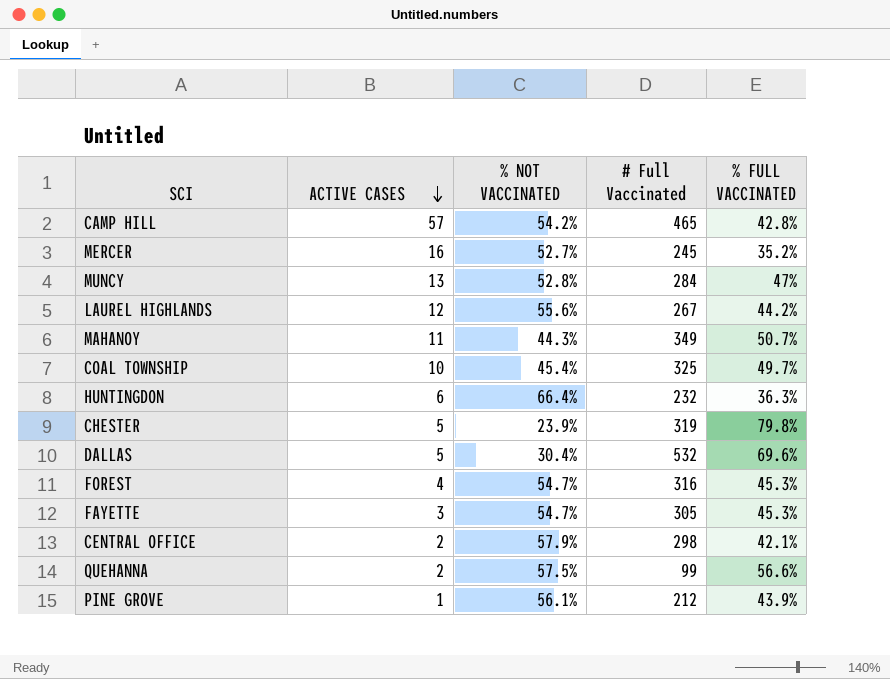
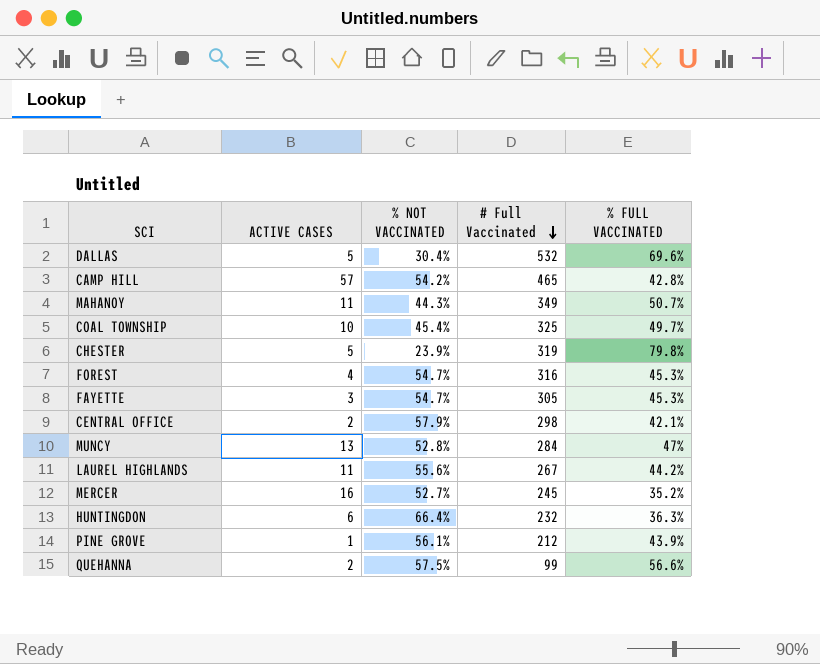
row order: ACTIVE CASES descending -> # Full Vaccinated descending
LAUREL HIGHLANDS | ACTIVE CASES: 12 -> 11

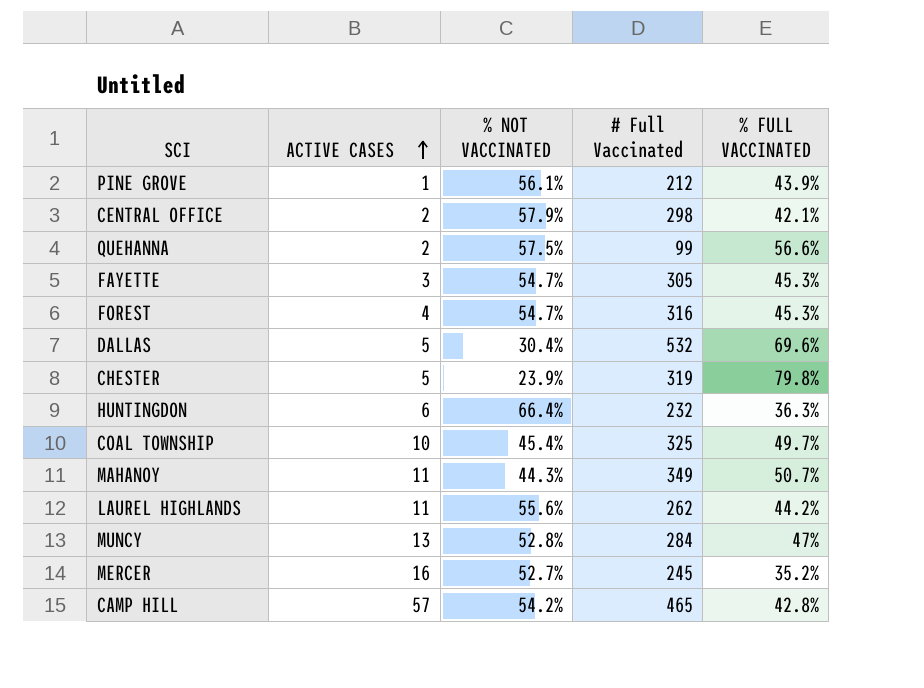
row order: # Full Vaccinated descending -> ACTIVE CASES ascending
LAUREL HIGHLANDS | # Full Vaccinated: 267 -> 262

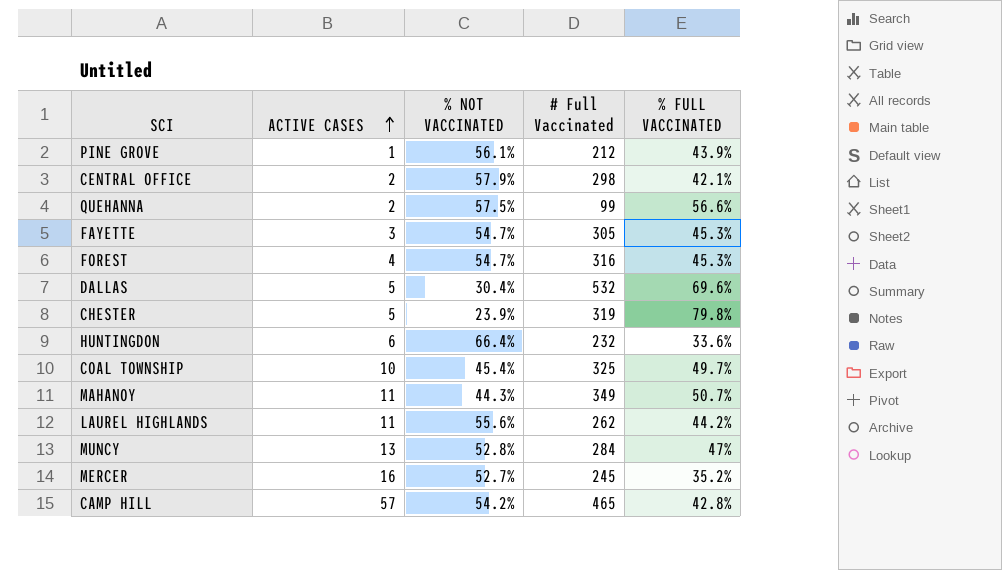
HUNTINGDON | % FULL VACCINATED: 36.3% -> 33.6%

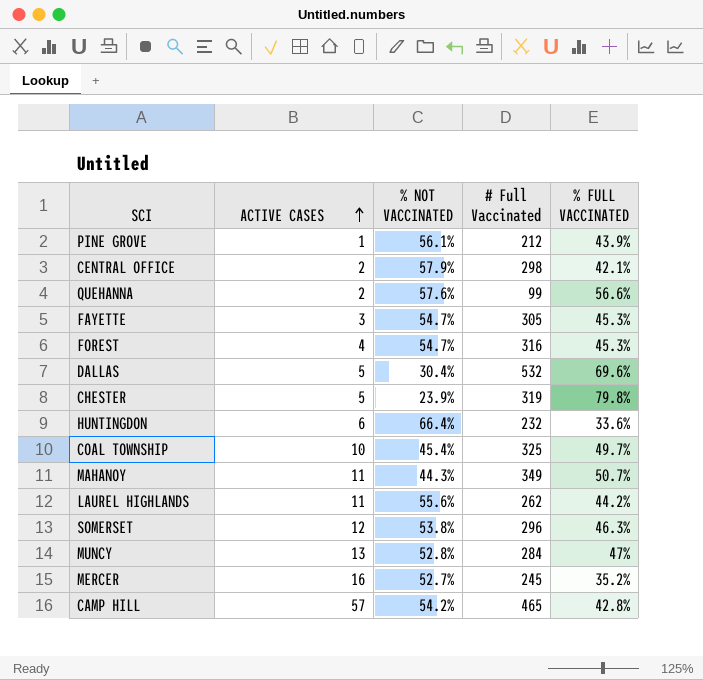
QUEHANNA | % NOT VACCINATED: 57.5% -> 57.6%
row SOMERSET: none -> 12 | 53.8% | 296 | 46.3%

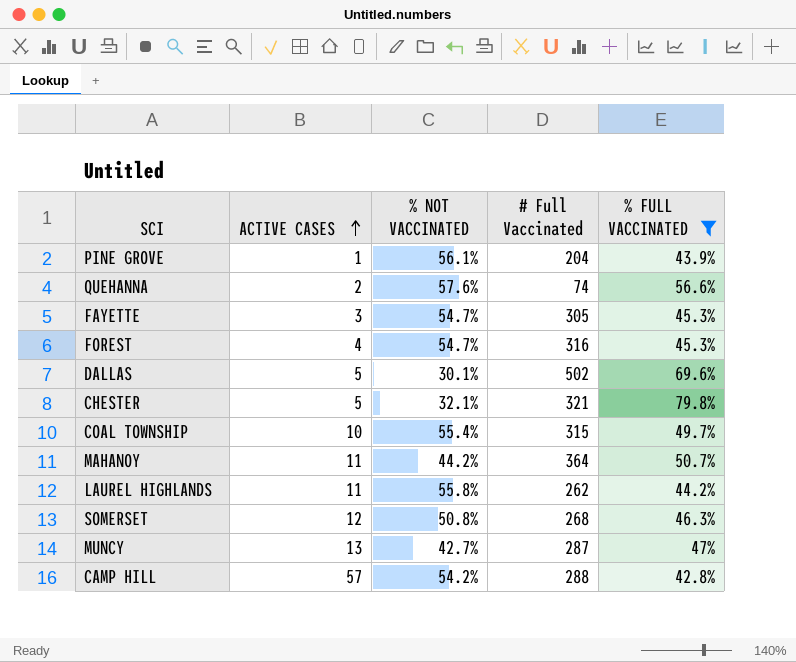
filter: none -> % FULL VACCINATED >= 42.8%
PINE GROVE | # Full Vaccinated: 212 -> 204
QUEHANNA | # Full Vaccinated: 99 -> 74
DALLAS | % NOT VACCINATED: 30.4% -> 30.1%
DALLAS | # Full Vaccinated: 532 -> 502
CHESTER | % NOT VACCINATED: 23.9% -> 32.1%
CHESTER | # Full Vaccinated: 319 -> 321
COAL TOWNSHIP | % NOT VACCINATED: 45.4% -> 55.4%
COAL TOWNSHIP | # Full Vaccinated: 325 -> 315
MAHANOY | % NOT VACCINATED: 44.3% -> 44.2%
MAHANOY | # Full Vaccinated: 349 -> 364
LAUREL HIGHLANDS | % NOT VACCINATED: 55.6% -> 55.8%
SOMERSET | % NOT VACCINATED: 53.8% -> 50.8%
SOMERSET | # Full Vaccinated: 296 -> 268
MUNCY | % NOT VACCINATED: 52.8% -> 42.7%
MUNCY | # Full Vaccinated: 284 -> 287
CAMP HILL | # Full Vaccinated: 465 -> 288

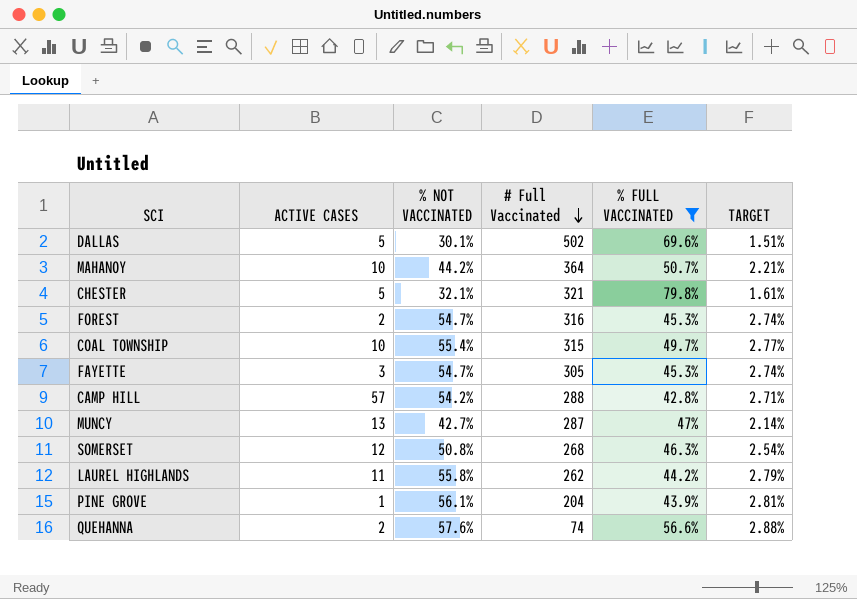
row order: ACTIVE CASES ascending -> # Full Vaccinated descending
column TARGET | formula: none -> [% NOT VACCINATED] * 0.05
MAHANOY | ACTIVE CASES: 11 -> 10
FOREST | ACTIVE CASES: 4 -> 2

